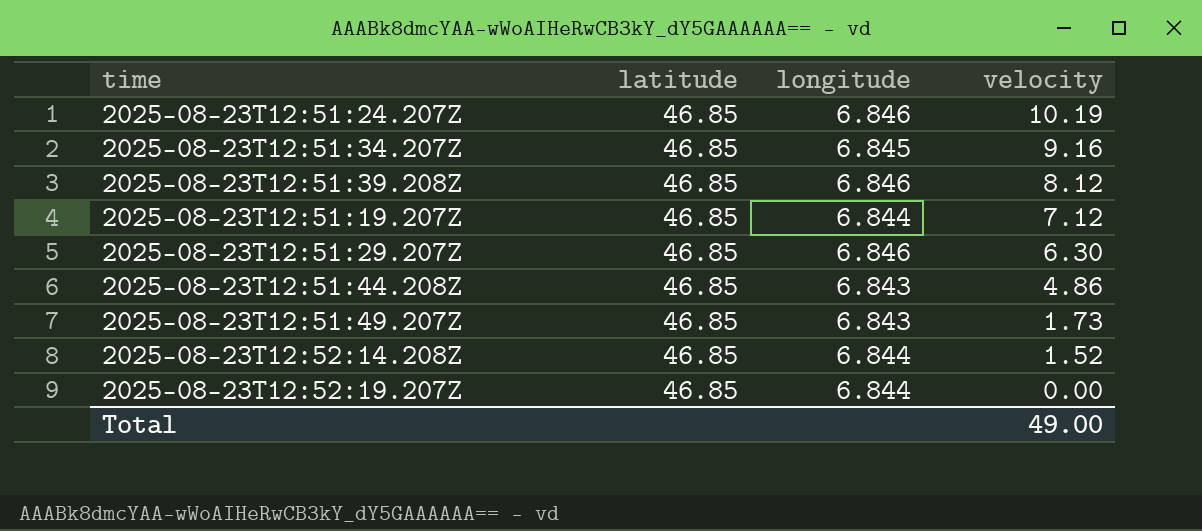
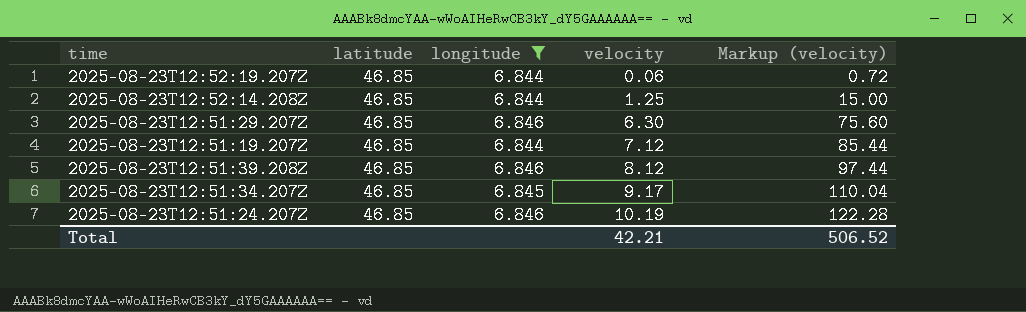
filter: none -> longitude != 6.843
row order: velocity descending -> velocity ascending
column Markup (velocity) | formula: none -> [velocity] * 12
2025-08-23T12:52:19.207Z | velocity: 0.00 -> 0.06
2025-08-23T12:52:14.208Z | velocity: 1.52 -> 1.25
2025-08-23T12:51:34.207Z | velocity: 9.16 -> 9.17
Total | velocity: 49.00 -> 42.21

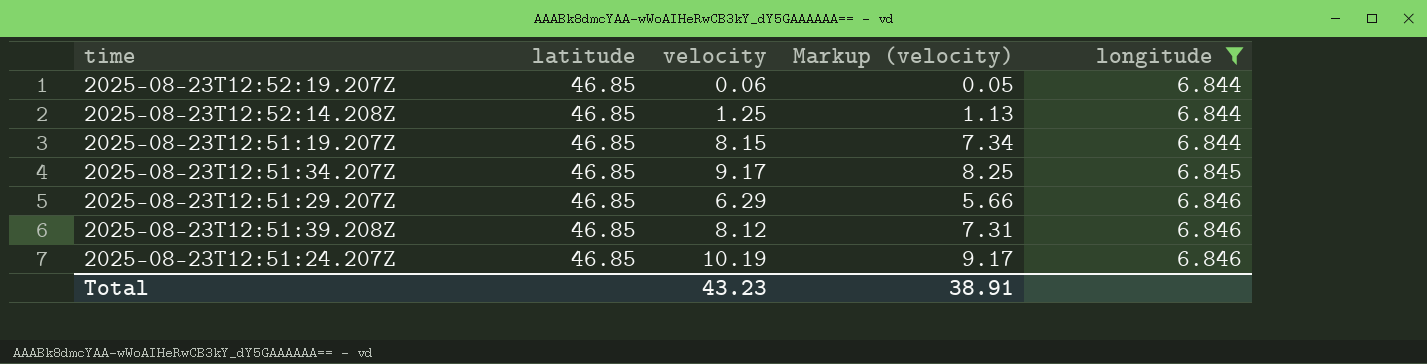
row order: velocity ascending -> longitude ascending
column Markup (velocity) | formula: [velocity] * 12 -> [velocity] * 0.9
column longitude | position: 3 -> 5
2025-08-23T12:51:19.207Z | velocity: 7.12 -> 8.15
2025-08-23T12:51:29.207Z | velocity: 6.30 -> 6.29
Total | velocity: 42.21 -> 43.23
Total | Markup (velocity): 506.52 -> 38.91

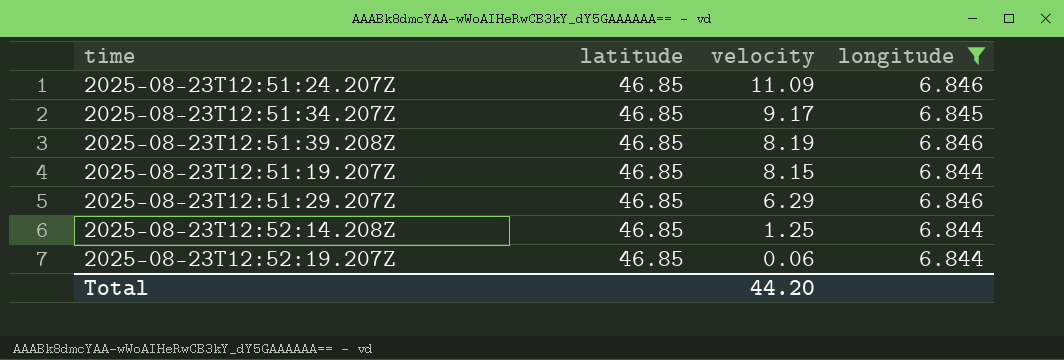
row order: longitude ascending -> velocity descending
column Markup (velocity) | formula: [velocity] * 0.9 -> none
2025-08-23T12:51:24.207Z | velocity: 10.19 -> 11.09
2025-08-23T12:51:39.208Z | velocity: 8.12 -> 8.19
Total | velocity: 43.23 -> 44.20

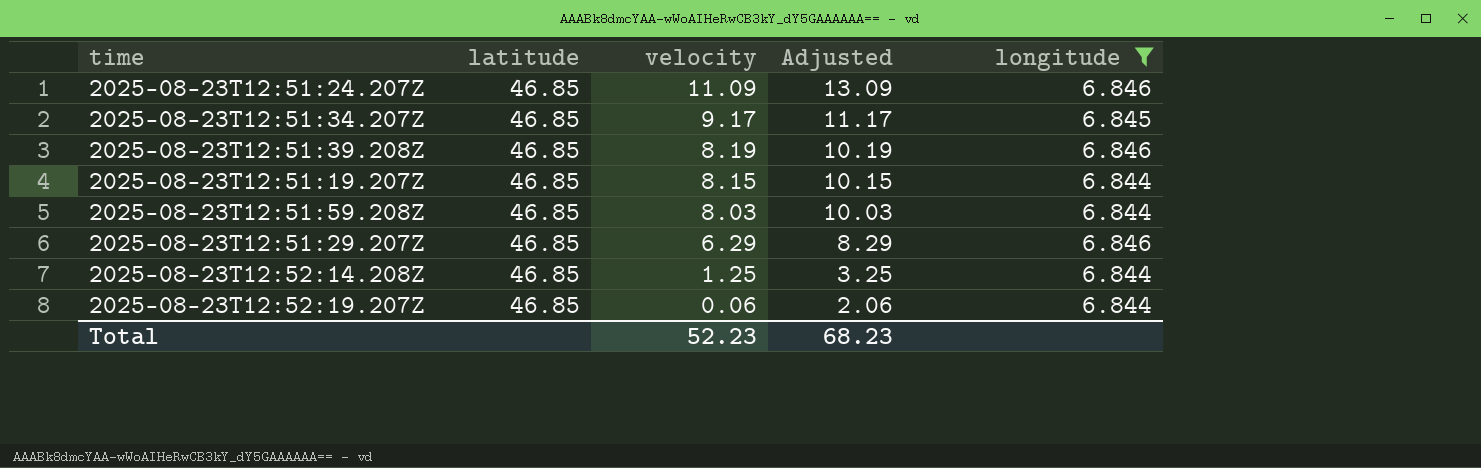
column Adjusted | formula: none -> [velocity] + 2
row 2025-08-23T12:51:59.208Z: none -> 46.85 | 8.03 | 10.03 | 6.844
Total | velocity: 44.20 -> 52.23

